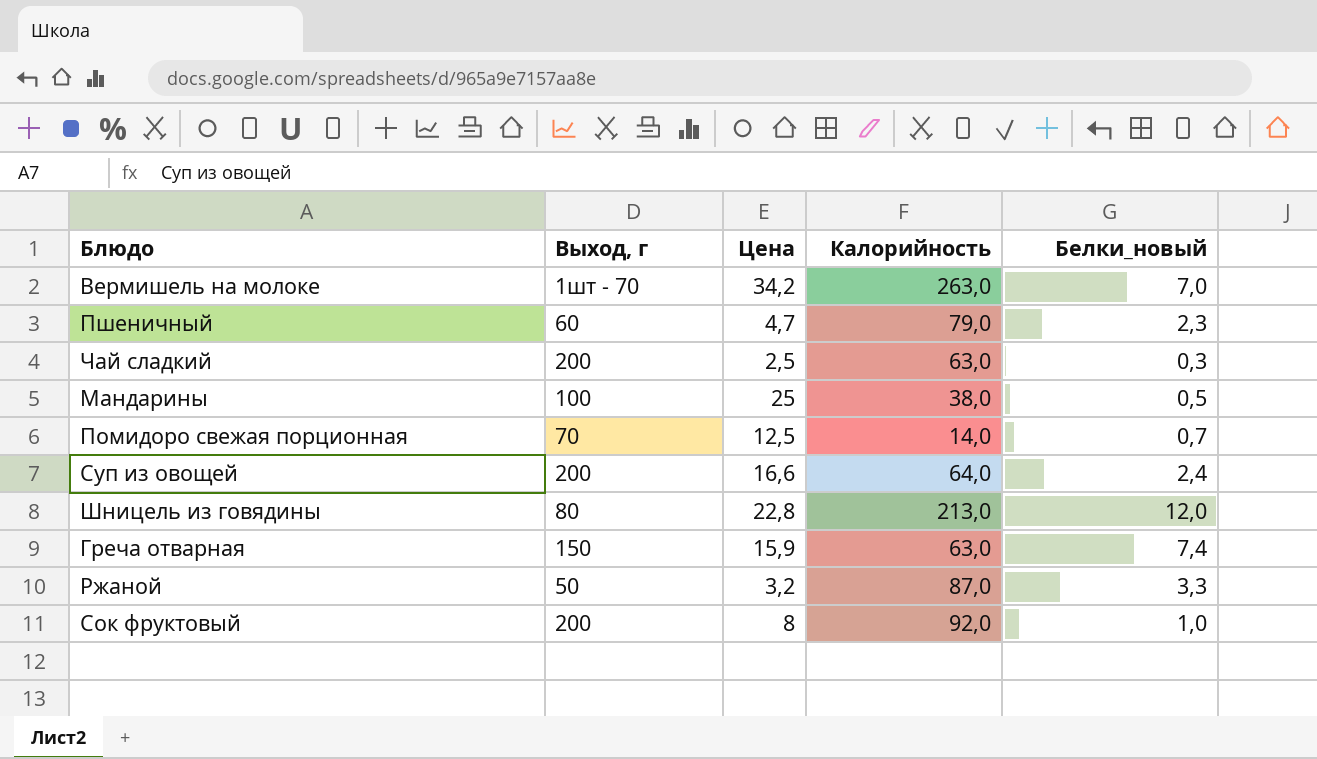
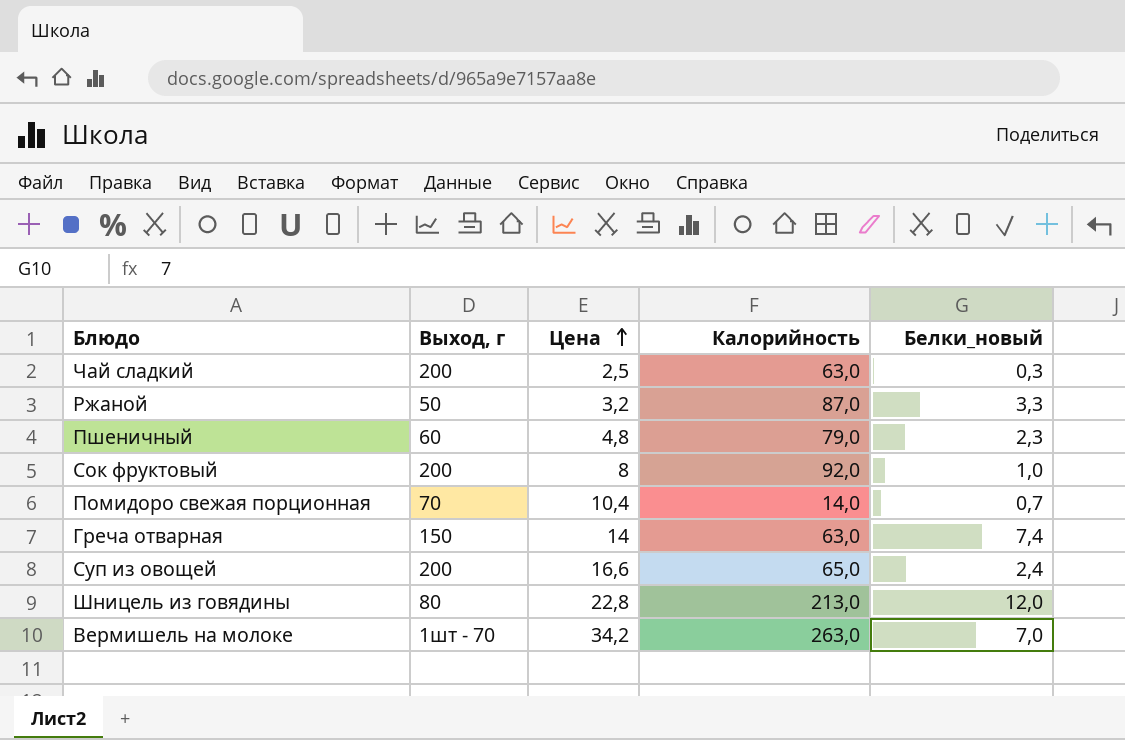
row order: none -> Цена ascending
row Мандарины: 100 | 25 | 38,0 | 0,5 -> none
Пшеничный | Цена: 4,7 -> 4,8
Помидоро свежая порционная | Цена: 12,5 -> 10,4
Греча отварная | Цена: 15,9 -> 14
Суп из овощей | Калорийность: 64,0 -> 65,0

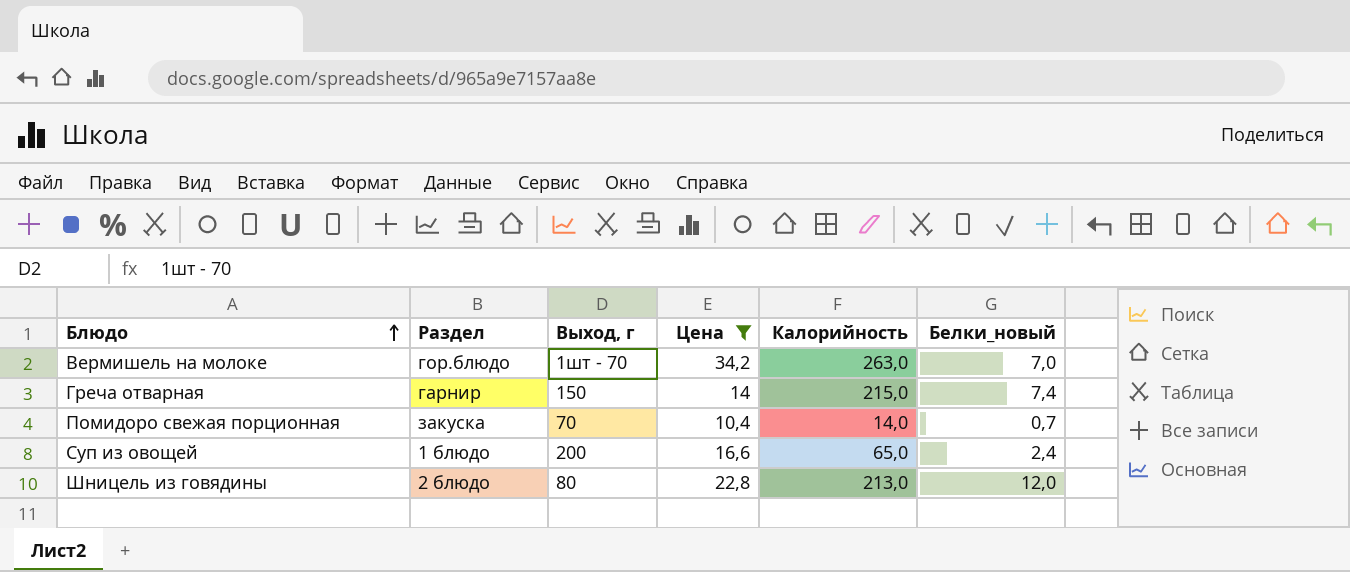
filter: none -> Цена >= 10,4
row order: Цена ascending -> Блюдо ascending
column Раздел | position: none -> 2
Греча отварная | Калорийность: 63,0 -> 215,0

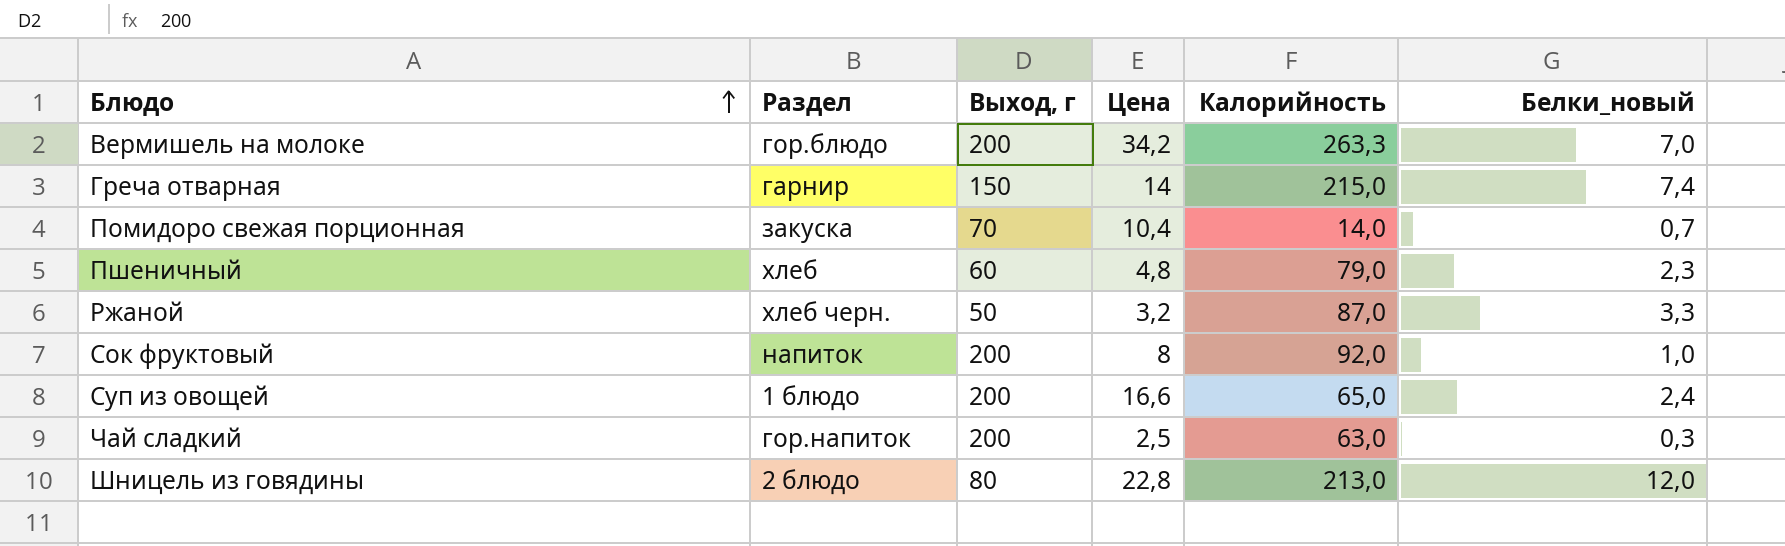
filter: Цена >= 10,4 -> none
Вермишель на молоке | Выход, г: 1шт - 70 -> 200
Вермишель на молоке | Калорийность: 263,0 -> 263,3

